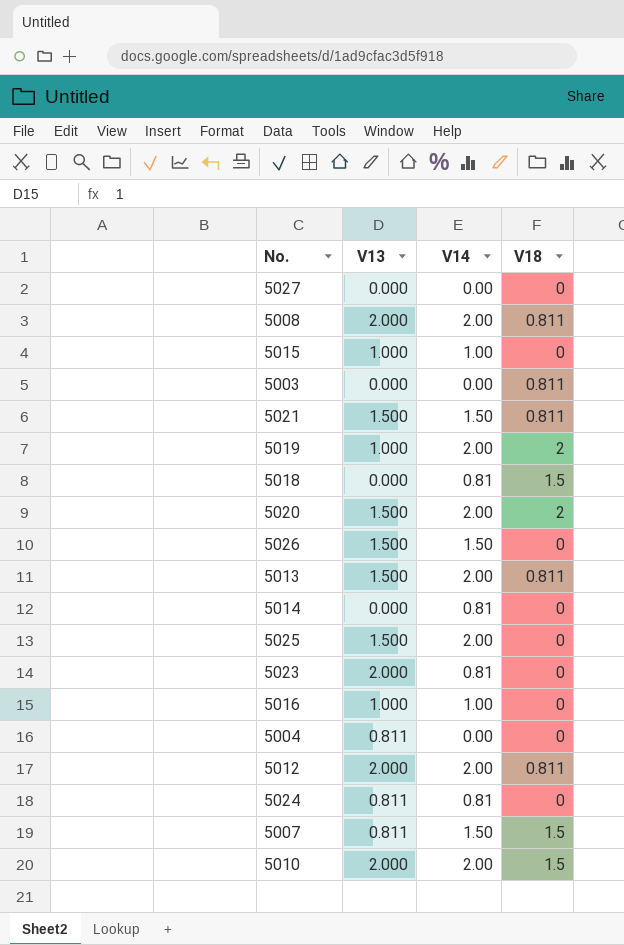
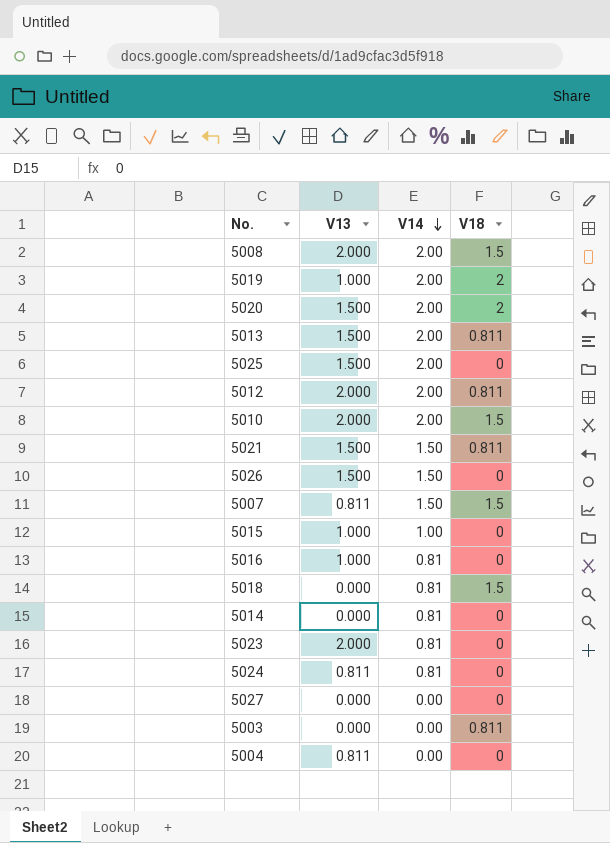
row order: none -> V14 descending
5008 | V18: 0.811 -> 1.5
5016 | V14: 1.00 -> 0.81

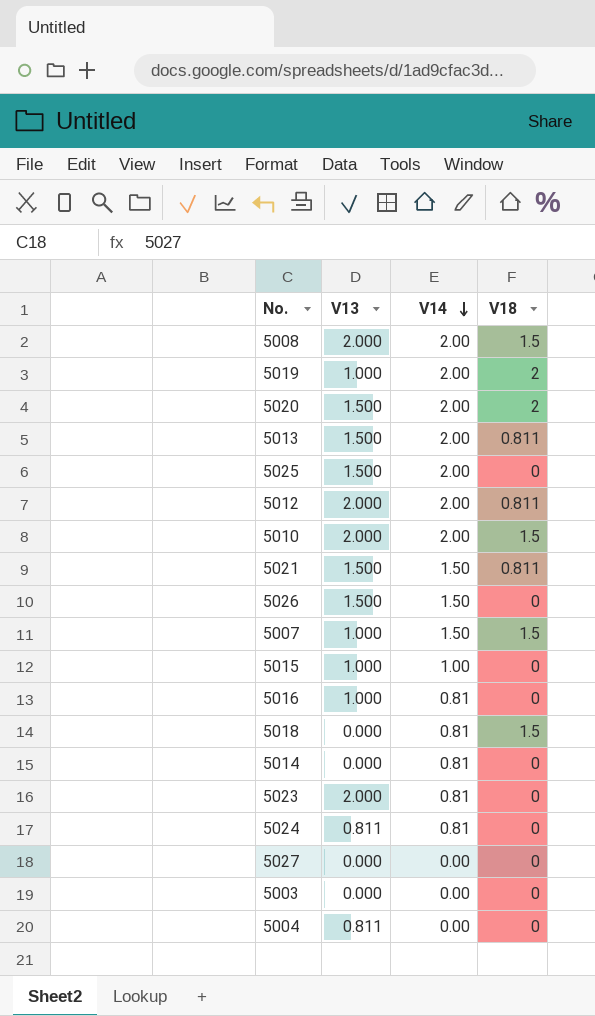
5007 | V13: 0.811 -> 1.000
5003 | V18: 0.811 -> 0

